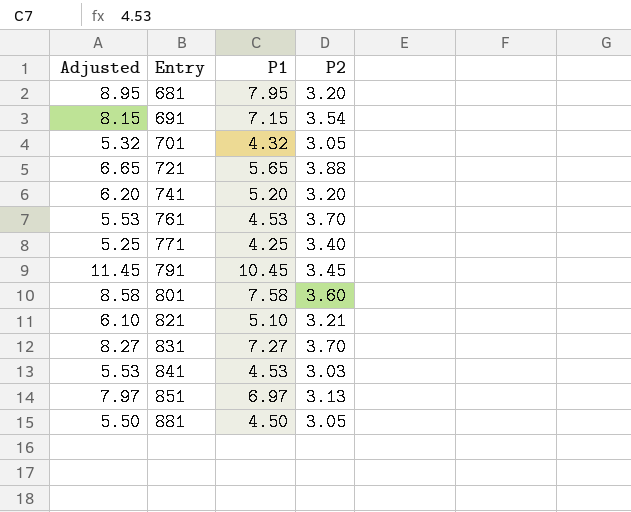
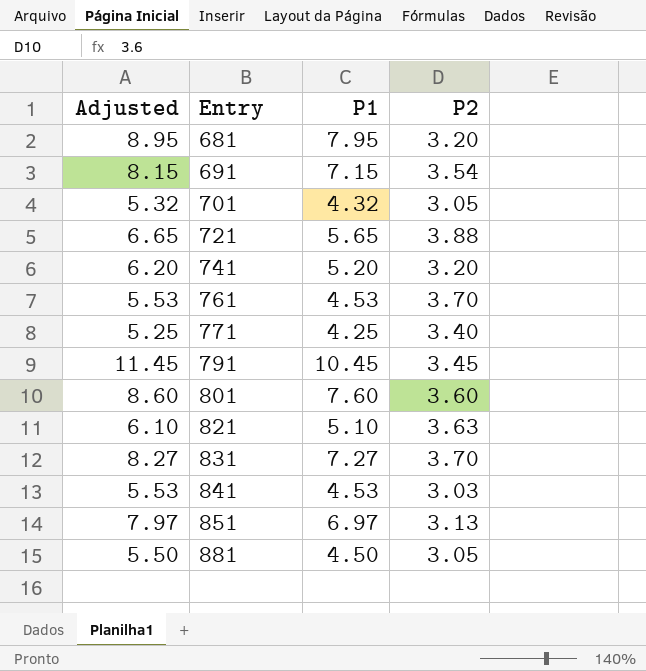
801 | Adjusted: 8.58 -> 8.60
801 | P1: 7.58 -> 7.60
821 | P2: 3.21 -> 3.63

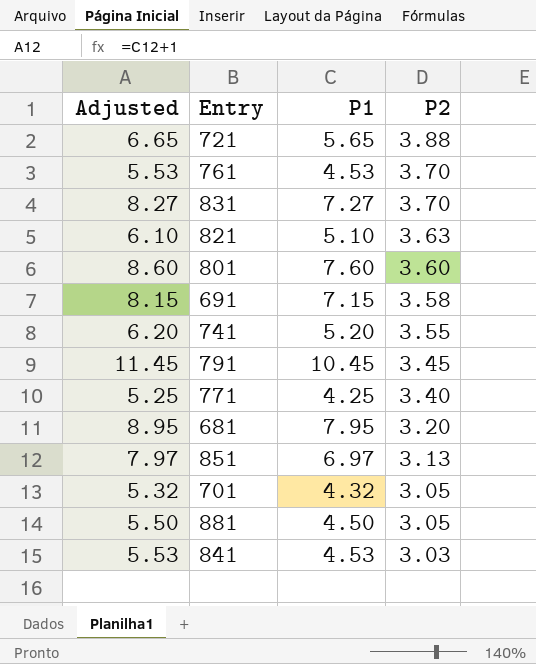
row order: Entry ascending -> P2 descending
691 | P2: 3.54 -> 3.58
741 | P2: 3.20 -> 3.55

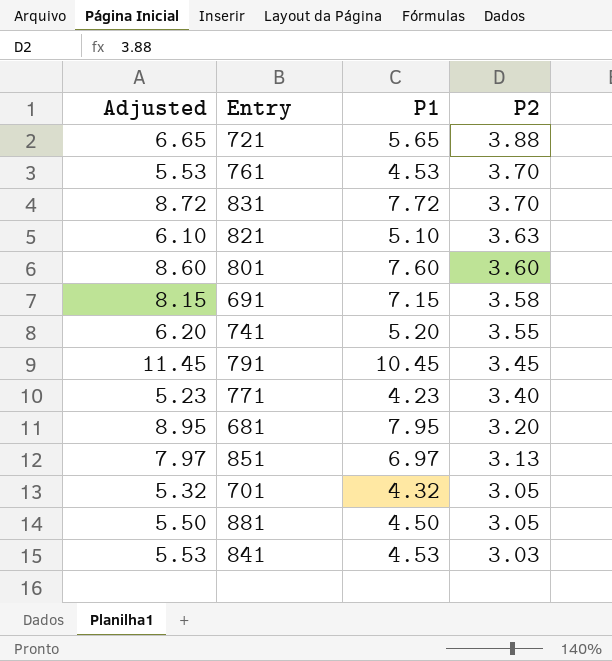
831 | Adjusted: 8.27 -> 8.72
831 | P1: 7.27 -> 7.72
771 | Adjusted: 5.25 -> 5.23
771 | P1: 4.25 -> 4.23

